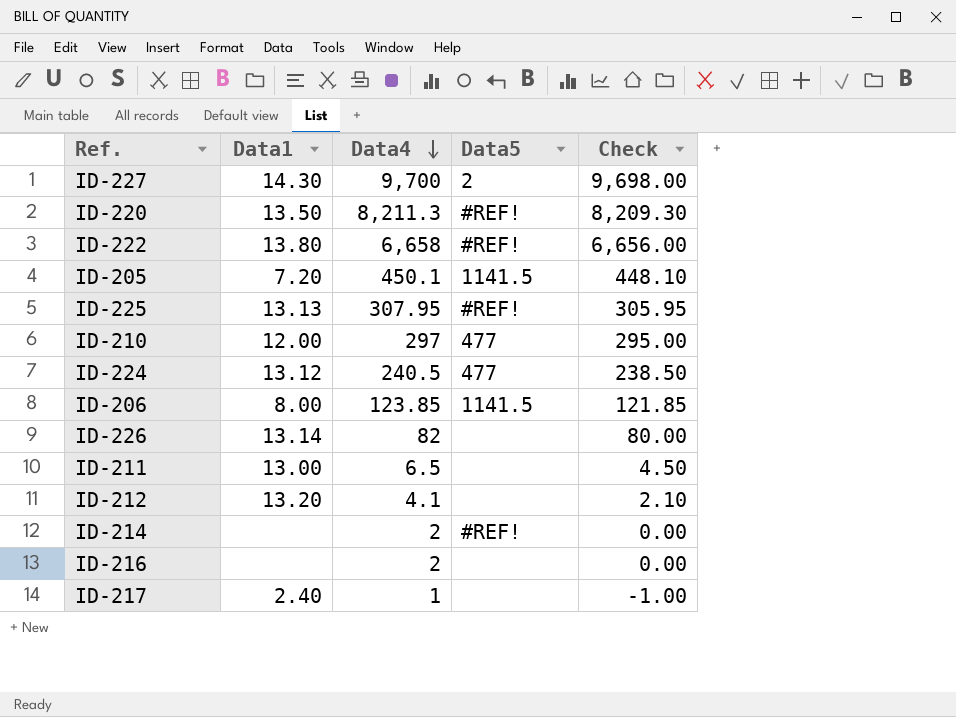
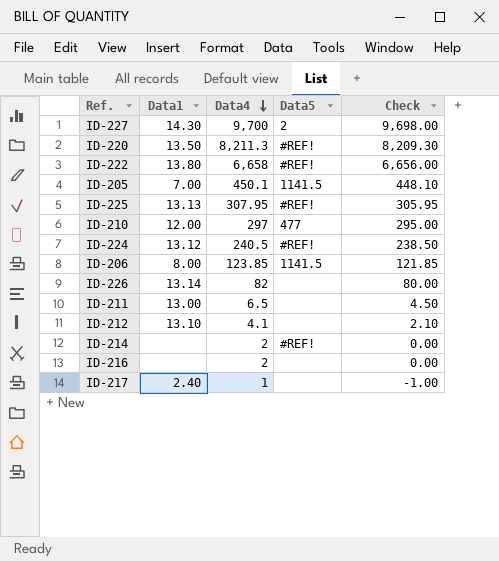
ID-205 | Data1: 7.20 -> 7.00
ID-224 | Data5: 477 -> #REF!
ID-212 | Data1: 13.20 -> 13.10

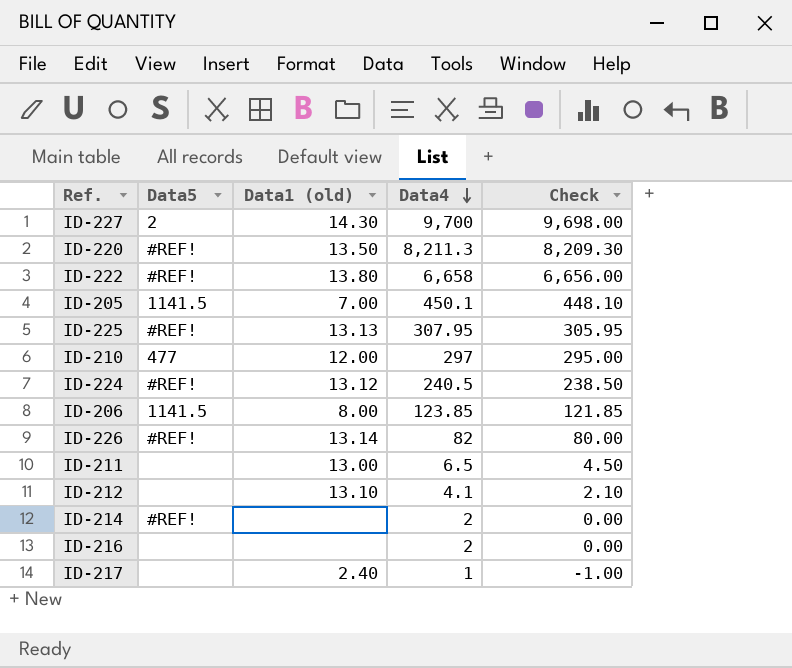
column Data5 | position: 4 -> 2
column name: Data1 -> Data1 (old)
ID-226 | Data5: none -> #REF!

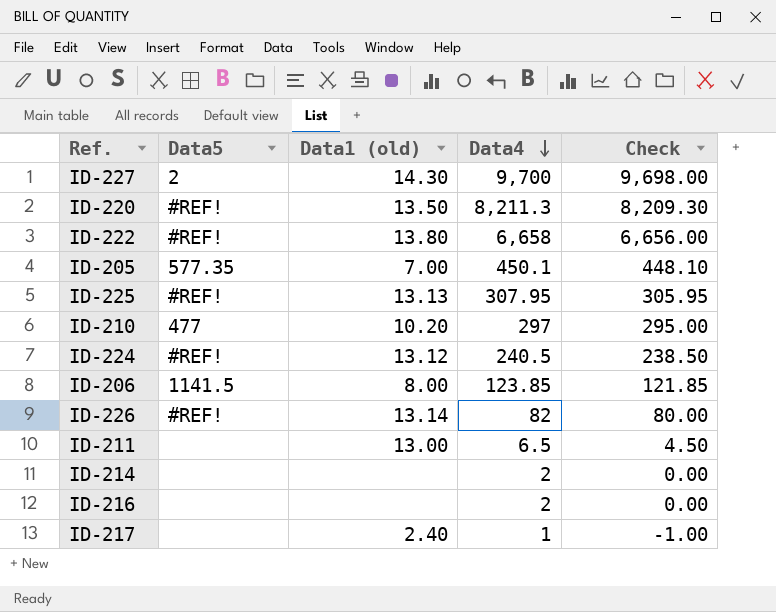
row ID-212: none | 13.10 | 4.1 | 2.10 -> none
ID-205 | Data5: 1141.5 -> 577.35
ID-210 | Data1 (old): 12.00 -> 10.20
ID-214 | Data5: #REF! -> none

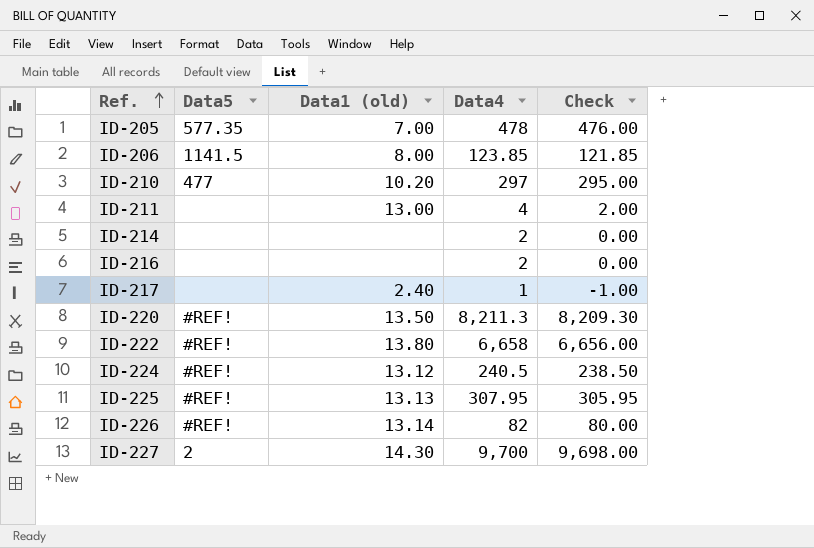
row order: Data4 descending -> Ref. ascending
ID-205 | Data4: 450.1 -> 478
ID-205 | Check: 448.10 -> 476.00
ID-211 | Data4: 6.5 -> 4
ID-211 | Check: 4.50 -> 2.00

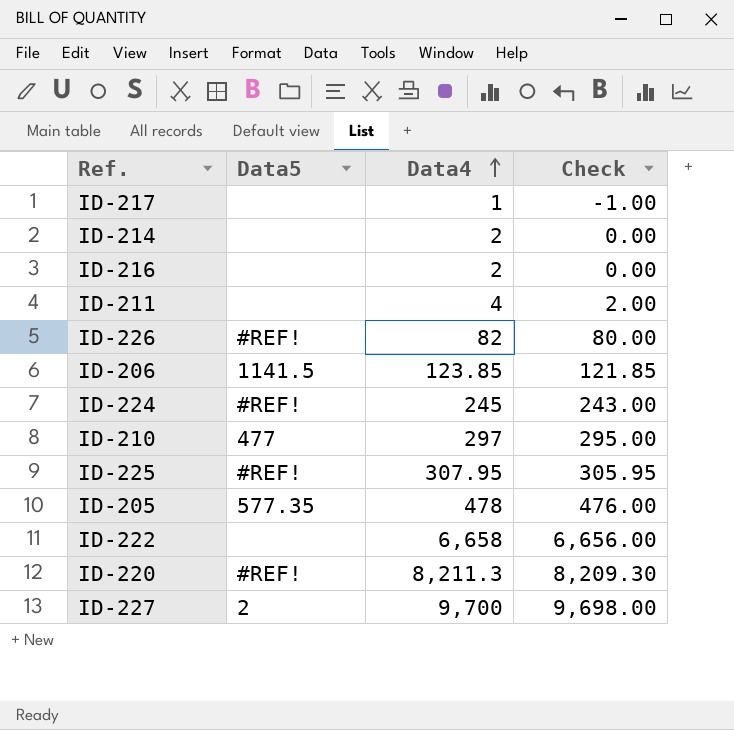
row order: Ref. ascending -> Data4 ascending
column Data1 (old) | position: 3 -> none
ID-224 | Data4: 240.5 -> 245
ID-224 | Check: 238.50 -> 243.00
ID-222 | Data5: #REF! -> none

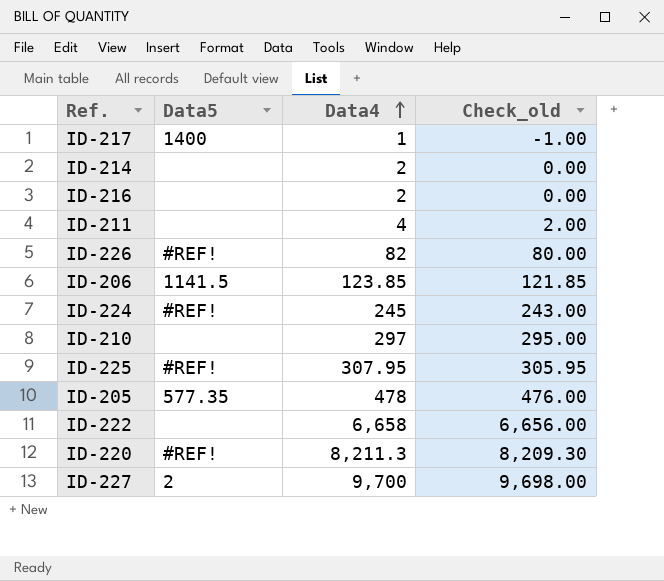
column name: Check -> Check_old
ID-217 | Data5: none -> 1400
ID-210 | Data5: 477 -> none

